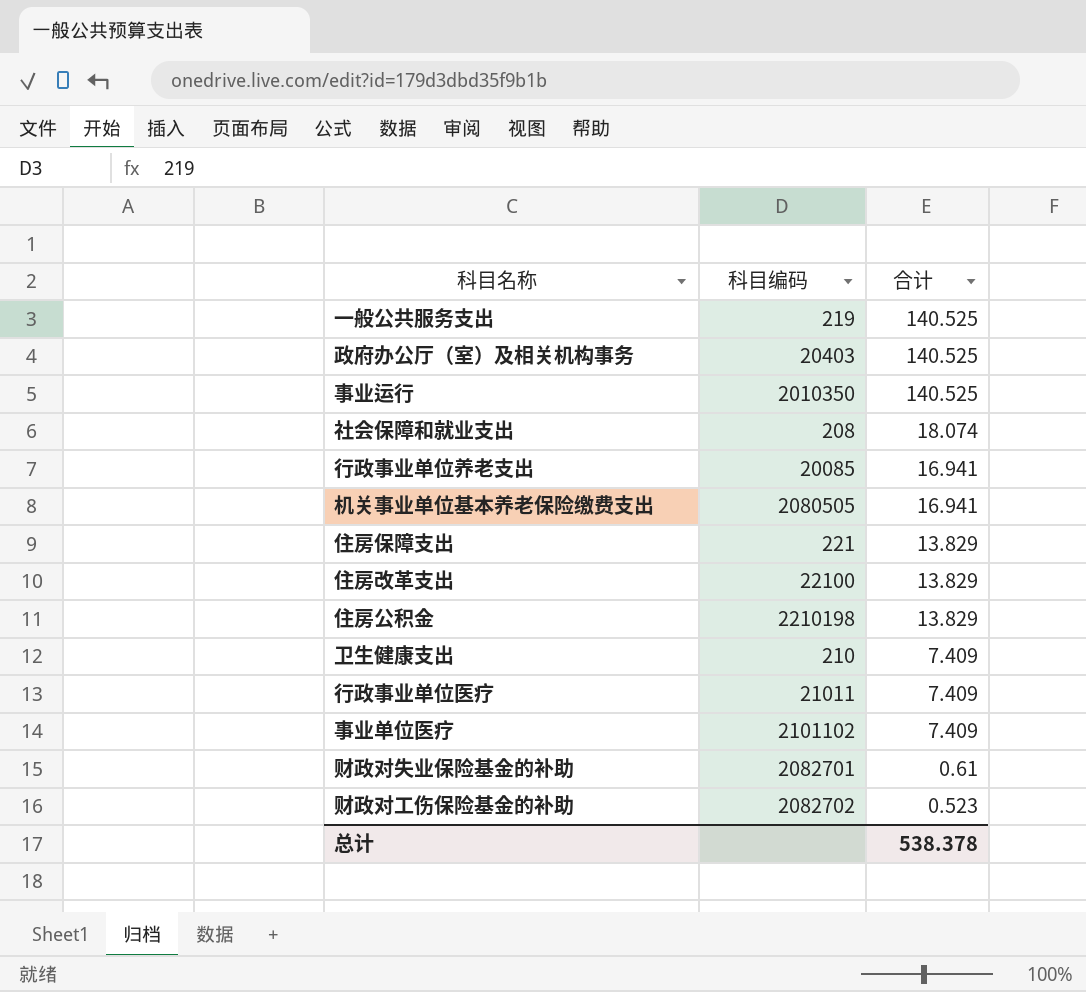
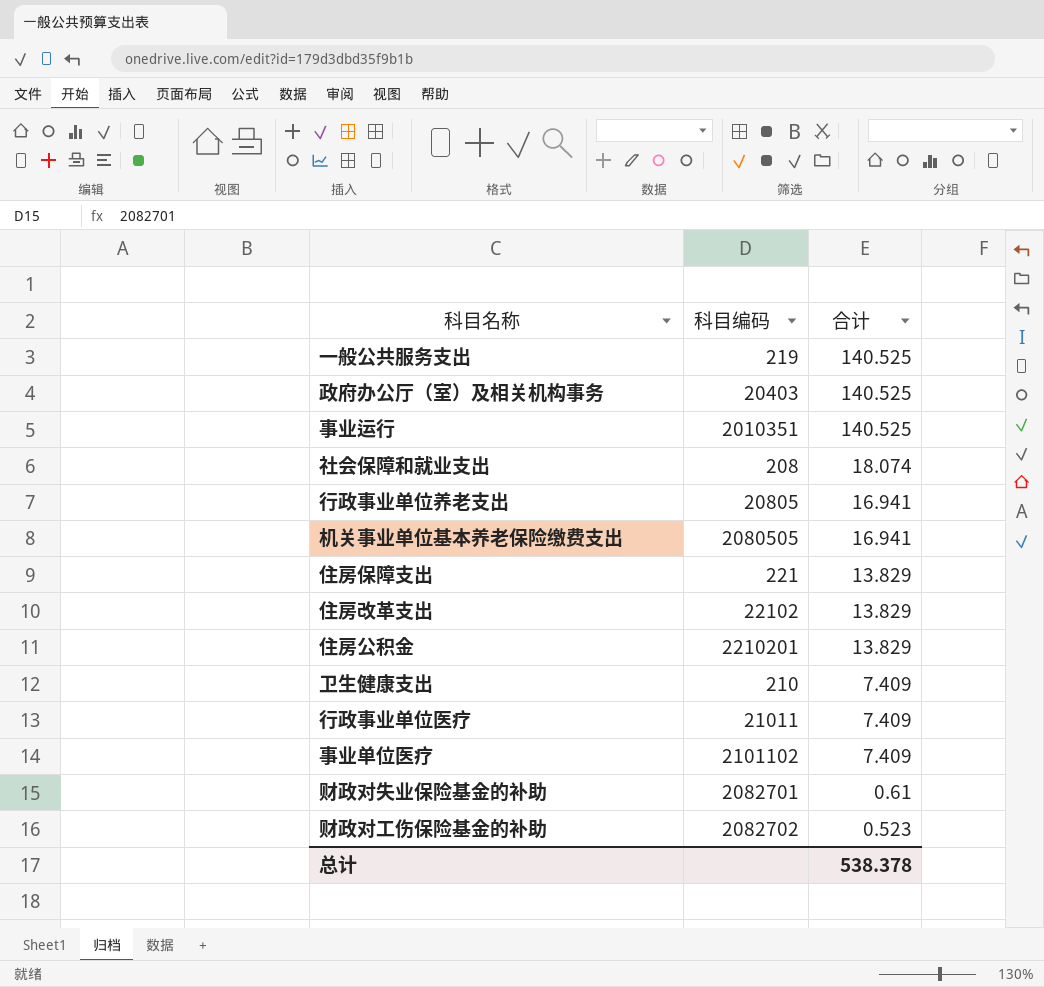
事业运行 | 科目编码: 2010350 -> 2010351
行政事业单位养老支出 | 科目编码: 20085 -> 20805
住房改革支出 | 科目编码: 22100 -> 22102
住房公积金 | 科目编码: 2210198 -> 2210201

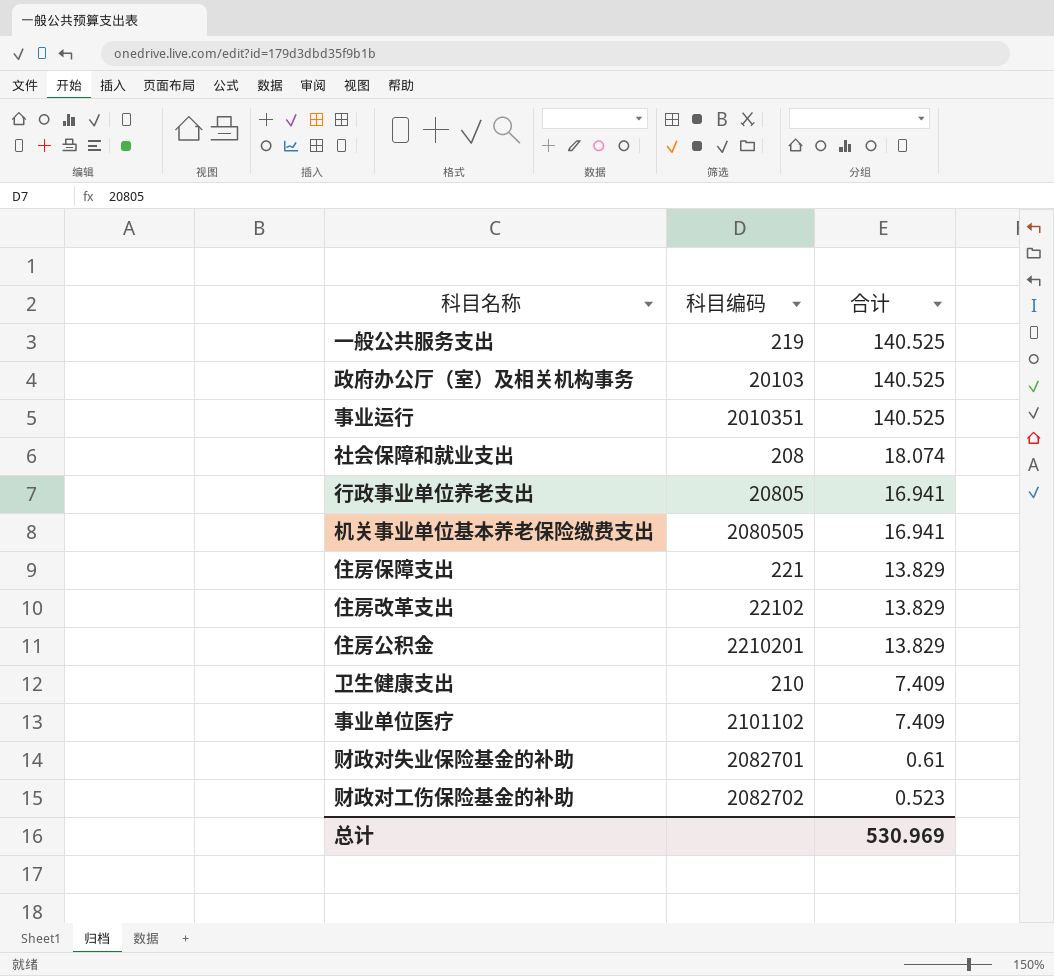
row 行政事业单位医疗: 21011 | 7.409 -> none
政府办公厅（室）及相关机构事务 | 科目编码: 20403 -> 20103
总计 | 合计: 538.378 -> 530.969

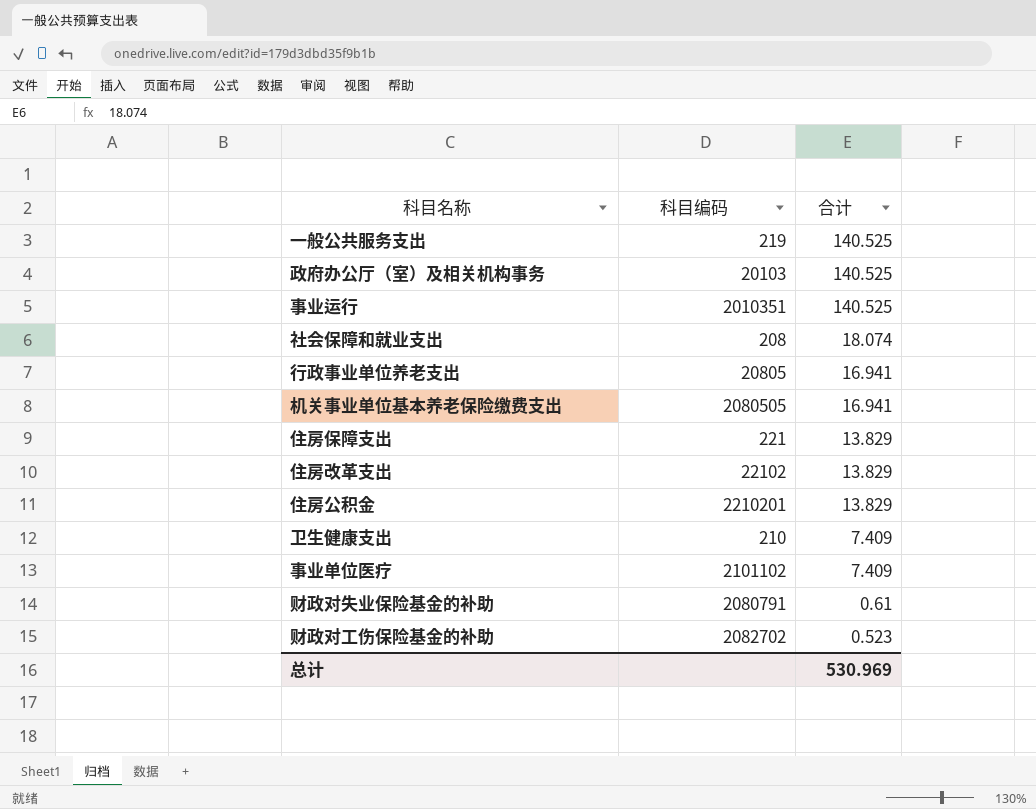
财政对失业保险基金的补助 | 科目编码: 2082701 -> 2080791

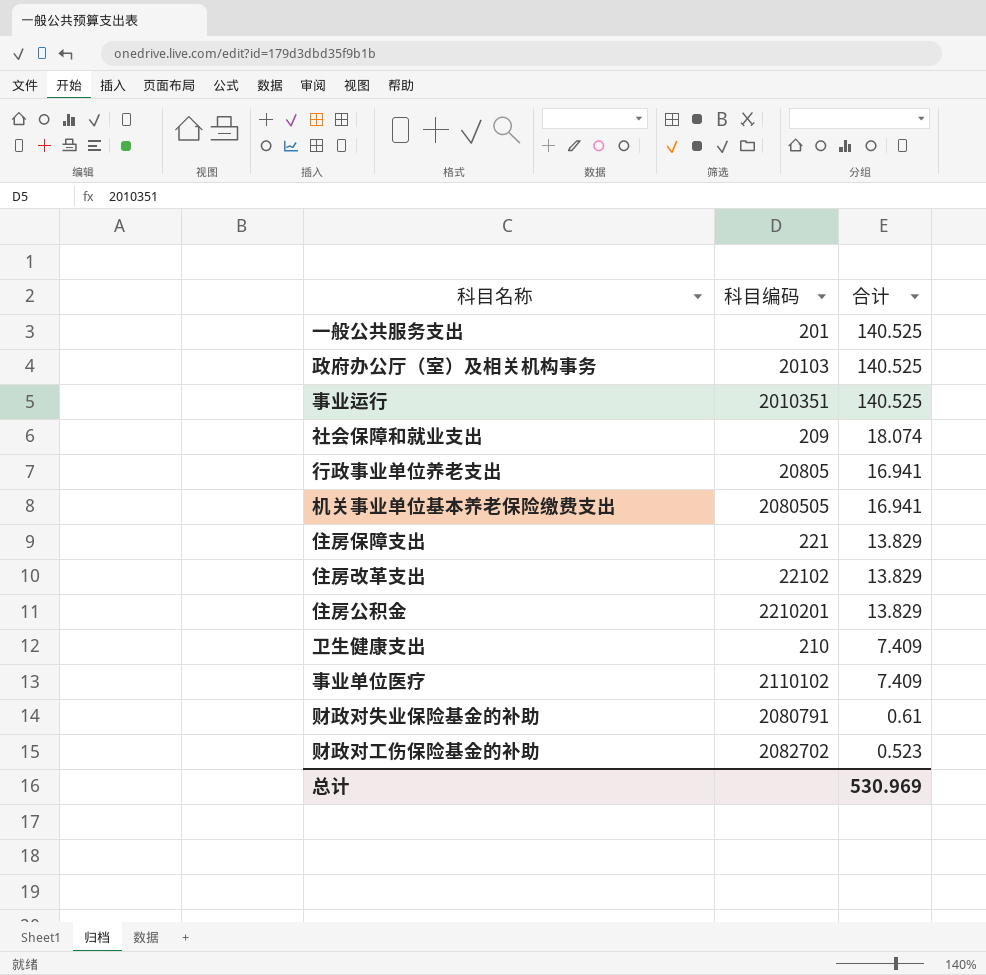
一般公共服务支出 | 科目编码: 219 -> 201
社会保障和就业支出 | 科目编码: 208 -> 209
事业单位医疗 | 科目编码: 2101102 -> 2110102

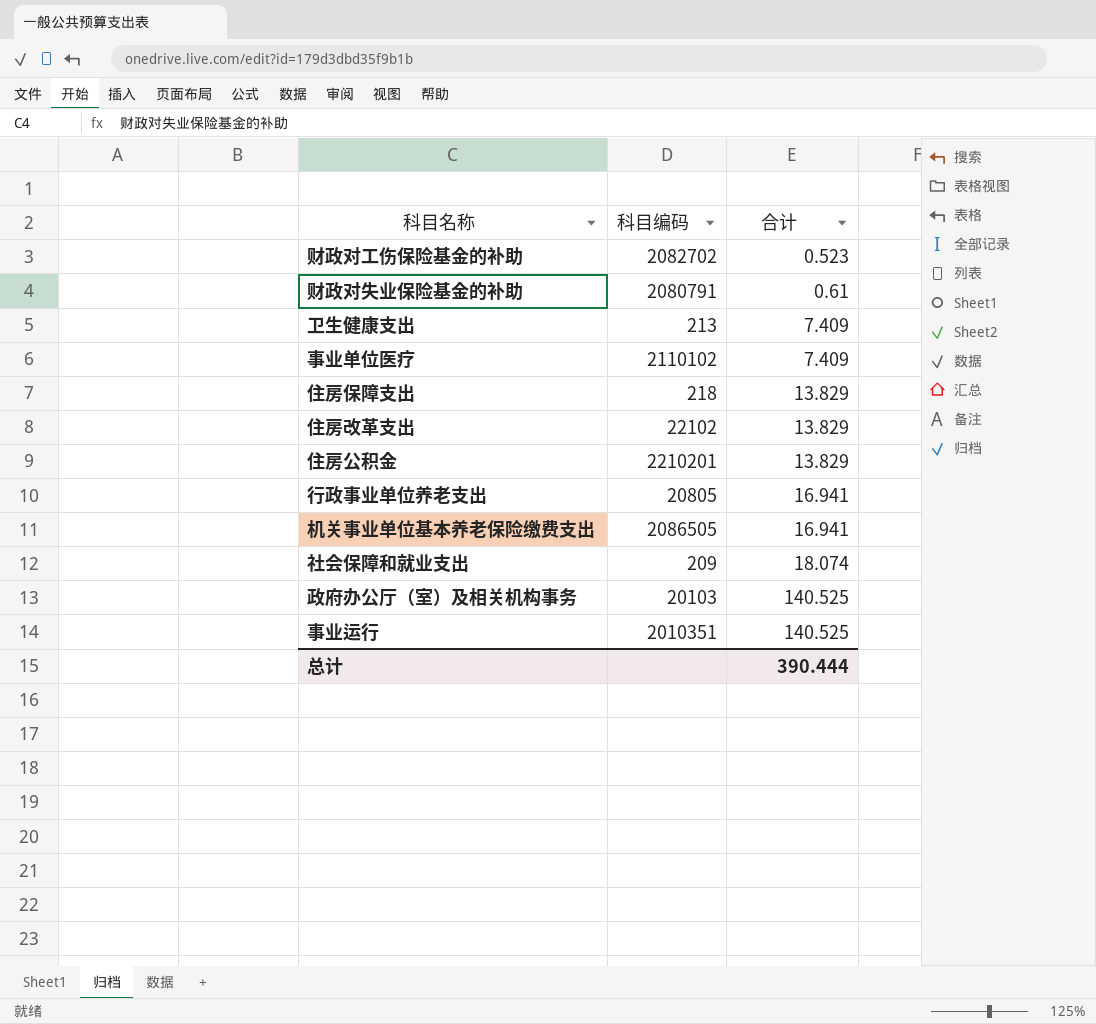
row order: 合计 descending -> 合计 ascending
row 一般公共服务支出: 201 | 140.525 -> none
卫生健康支出 | 科目编码: 210 -> 213
住房保障支出 | 科目编码: 221 -> 218
机关事业单位基本养老保险缴费支出 | 科目编码: 2080505 -> 2086505
总计 | 合计: 530.969 -> 390.444

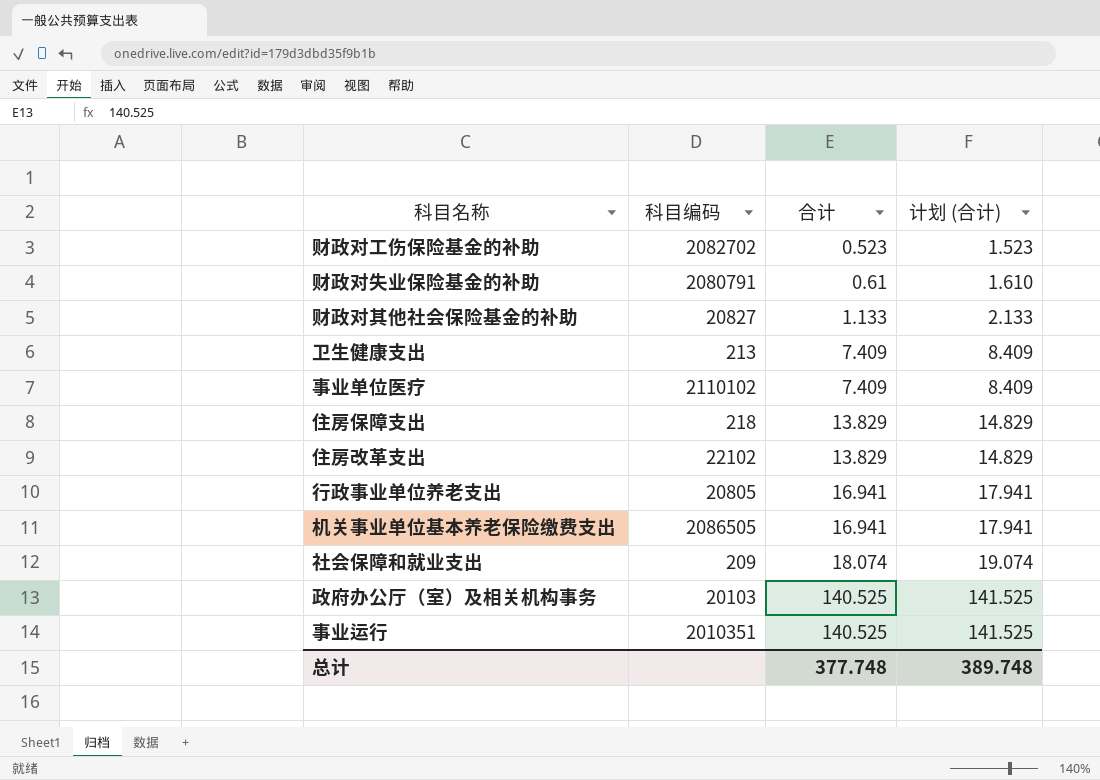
column 计划 (合计) | formula: none -> [合计] + 1
row 住房公积金: 2210201 | 13.829 -> none
row 财政对其他社会保险基金的补助: none -> 20827 | 1.133 | 2.133
总计 | 合计: 390.444 -> 377.748

